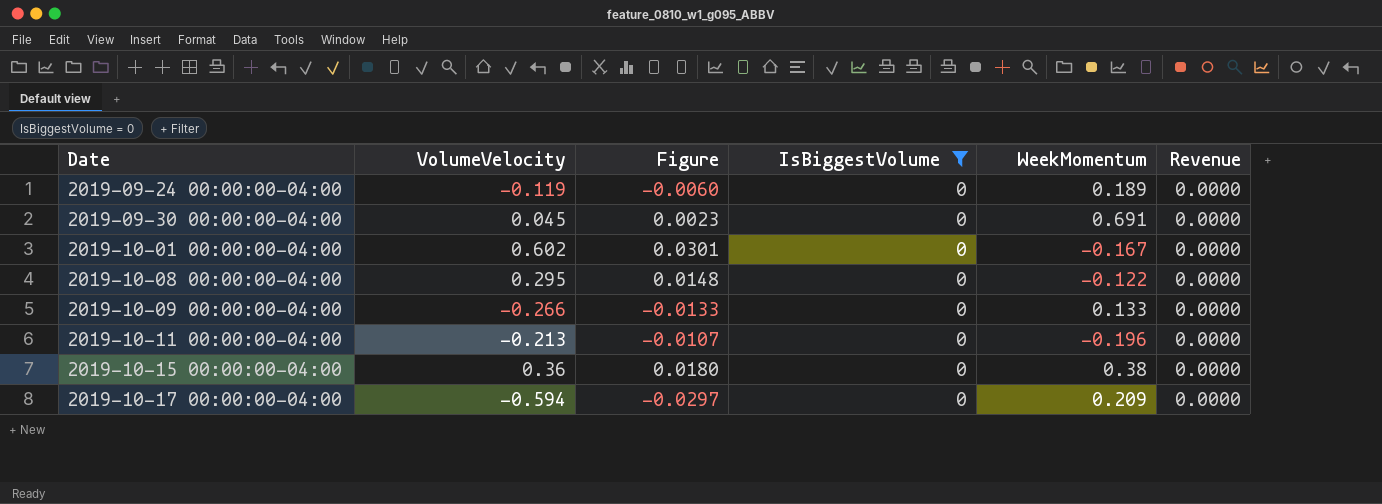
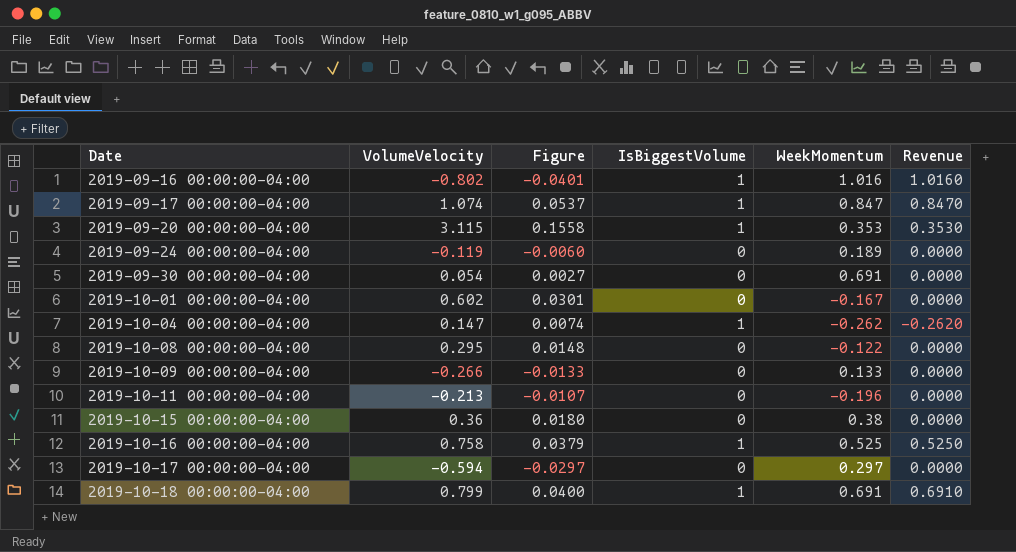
filter: IsBiggestVolume = 0 -> none
2019-09-30 00:00:00-04:00 | VolumeVelocity: 0.045 -> 0.054
2019-09-30 00:00:00-04:00 | Figure: 0.0023 -> 0.0027
2019-10-17 00:00:00-04:00 | WeekMomentum: 0.209 -> 0.297

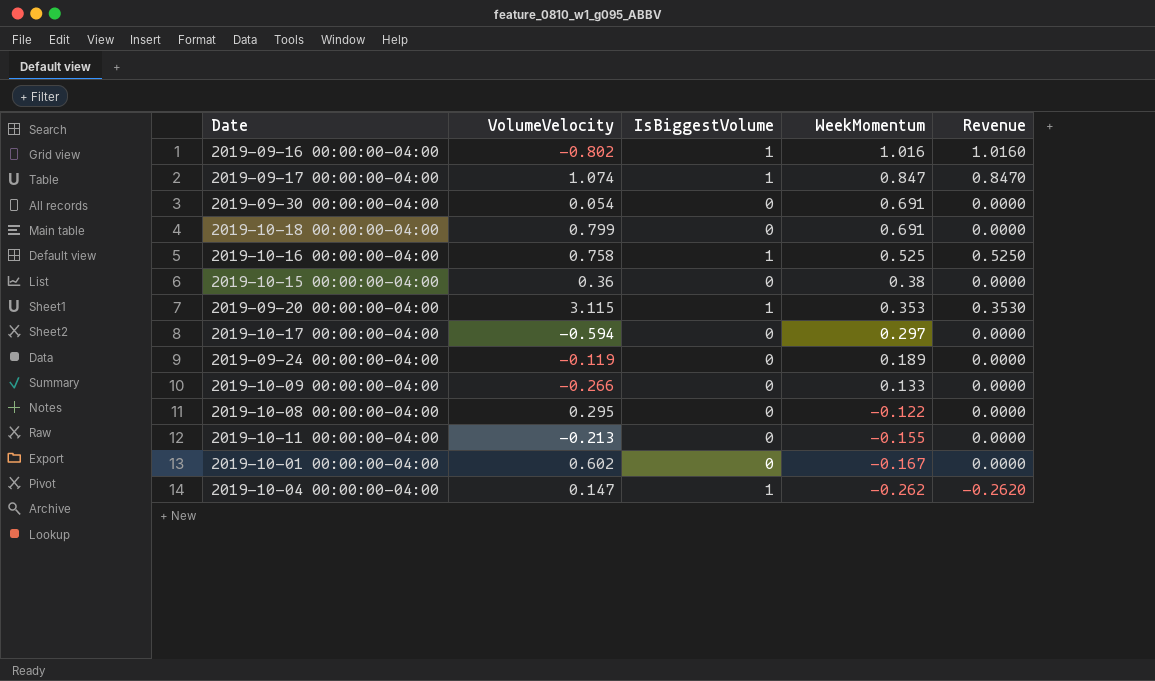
row order: Date ascending -> WeekMomentum descending
column Figure | formula: [VolumeVelocity] * 0.05 -> none
2019-10-18 00:00:00-04:00 | IsBiggestVolume: 1 -> 0
2019-10-18 00:00:00-04:00 | Revenue: 0.6910 -> 0.0000
2019-10-11 00:00:00-04:00 | WeekMomentum: -0.196 -> -0.155

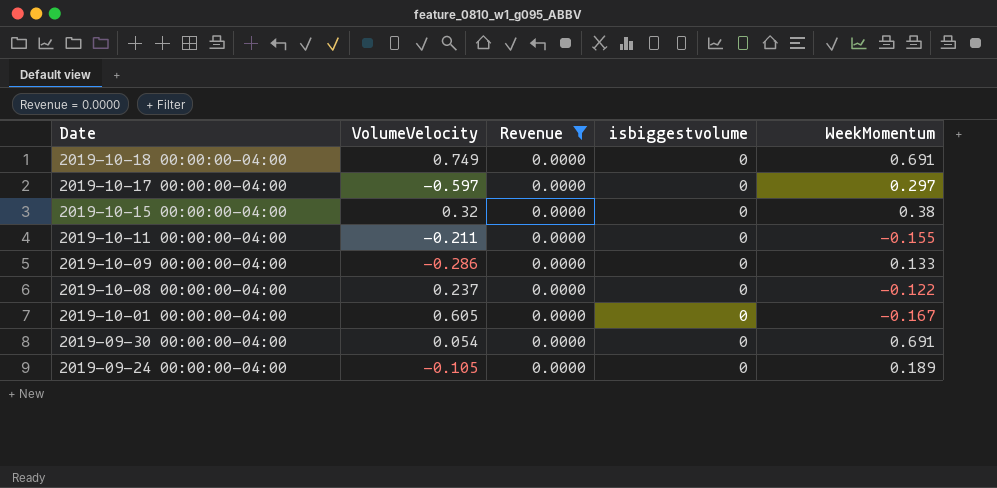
filter: none -> Revenue = 0.0000
row order: WeekMomentum descending -> Date descending
column Revenue | position: 5 -> 3
column name: IsBiggestVolume -> isbiggestvolume
2019-10-18 00:00:00-04:00 | VolumeVelocity: 0.799 -> 0.749
2019-10-17 00:00:00-04:00 | VolumeVelocity: -0.594 -> -0.597
2019-10-15 00:00:00-04:00 | VolumeVelocity: 0.36 -> 0.32
2019-10-11 00:00:00-04:00 | VolumeVelocity: -0.213 -> -0.211
2019-10-09 00:00:00-04:00 | VolumeVelocity: -0.266 -> -0.286
2019-10-08 00:00:00-04:00 | VolumeVelocity: 0.295 -> 0.237
2019-10-01 00:00:00-04:00 | VolumeVelocity: 0.602 -> 0.605
2019-09-24 00:00:00-04:00 | VolumeVelocity: -0.119 -> -0.105

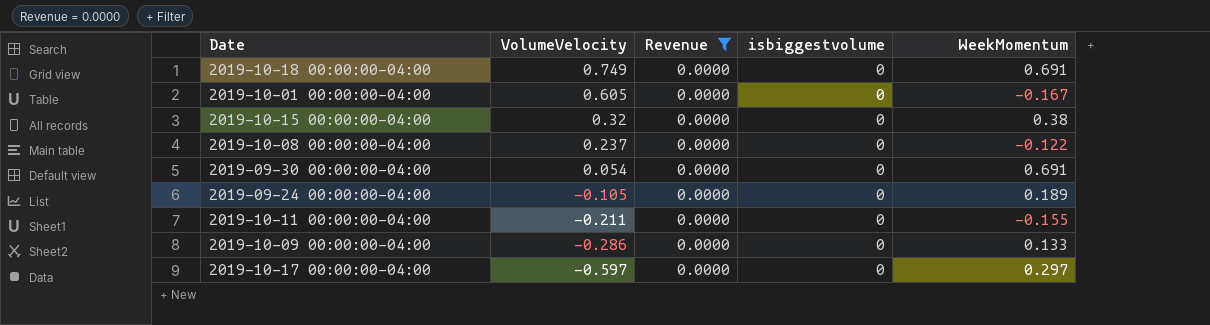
row order: Date descending -> VolumeVelocity descending

